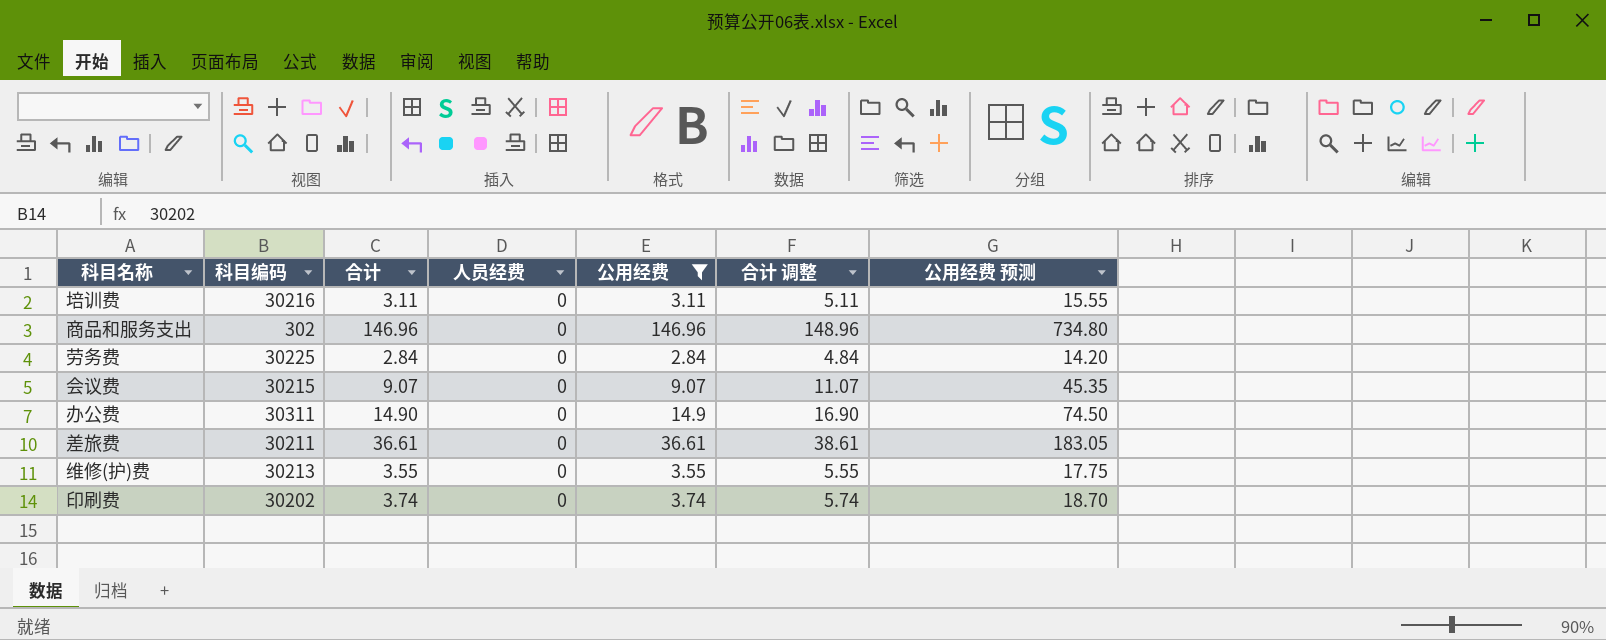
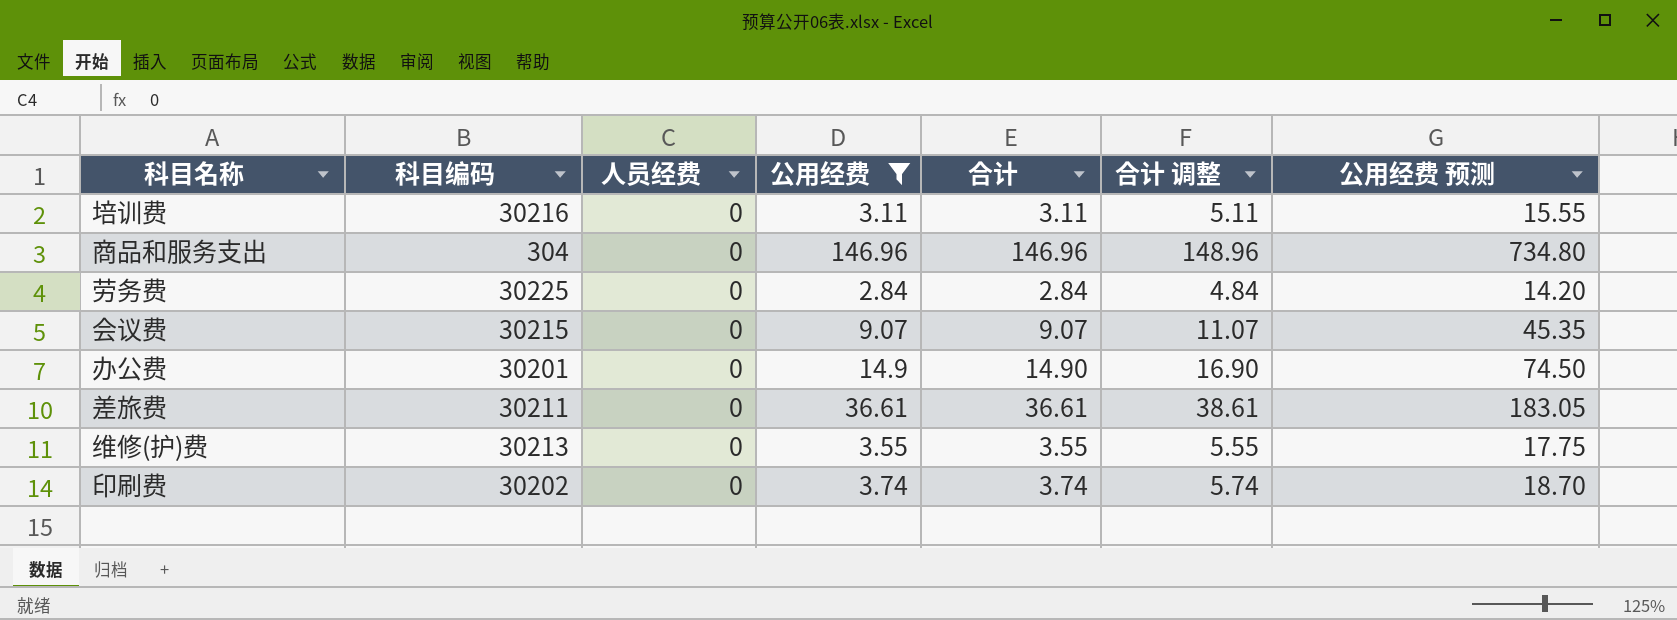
column 合计 | position: 3 -> 5
商品和服务支出 | 科目编码: 302 -> 304
办公费 | 科目编码: 30311 -> 30201

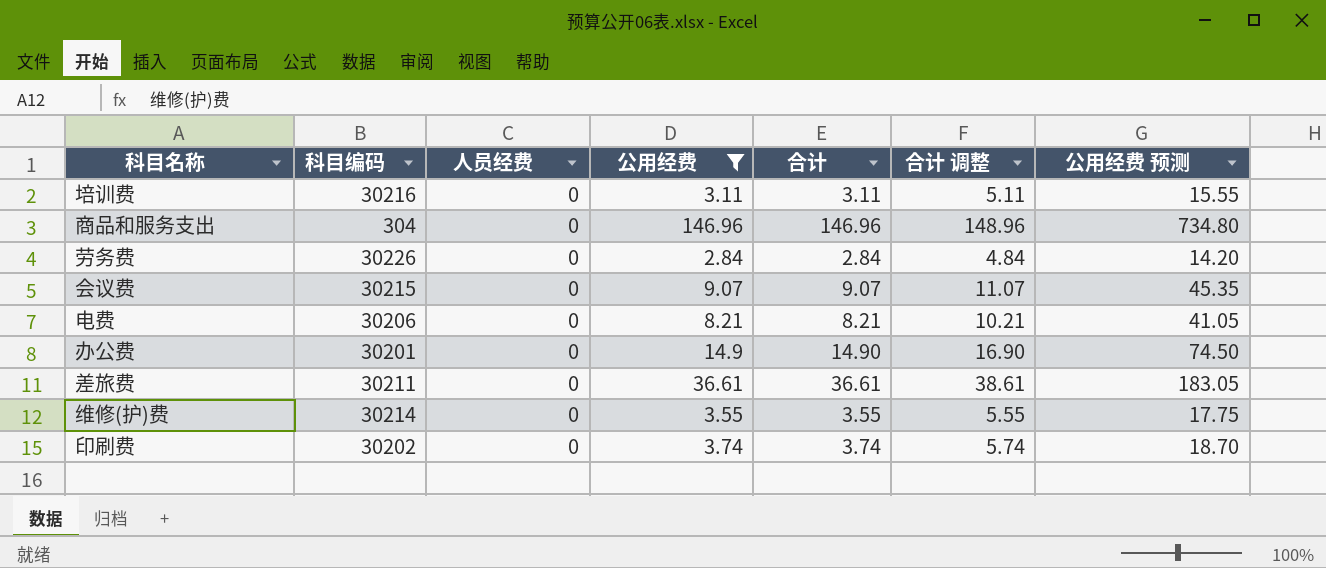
劳务费 | 科目编码: 30225 -> 30226
row 电费: none -> 30206 | 0 | 8.21 | 8.21 | 10.21 | 41.05
维修(护)费 | 科目编码: 30213 -> 30214

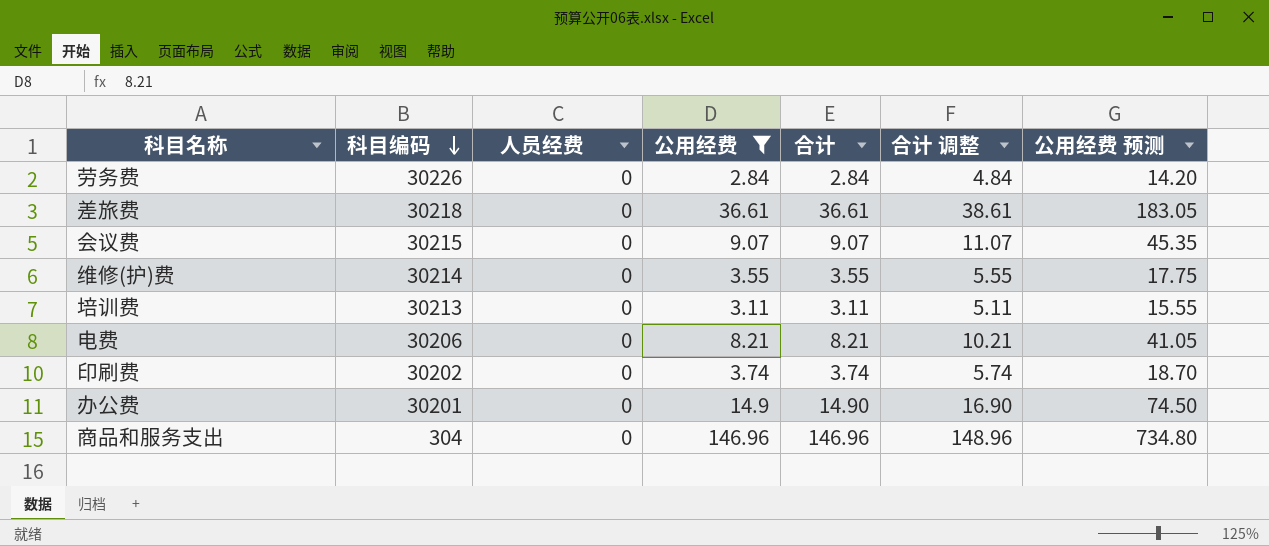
row order: none -> 科目编码 descending
差旅费 | 科目编码: 30211 -> 30218
培训费 | 科目编码: 30216 -> 30213

